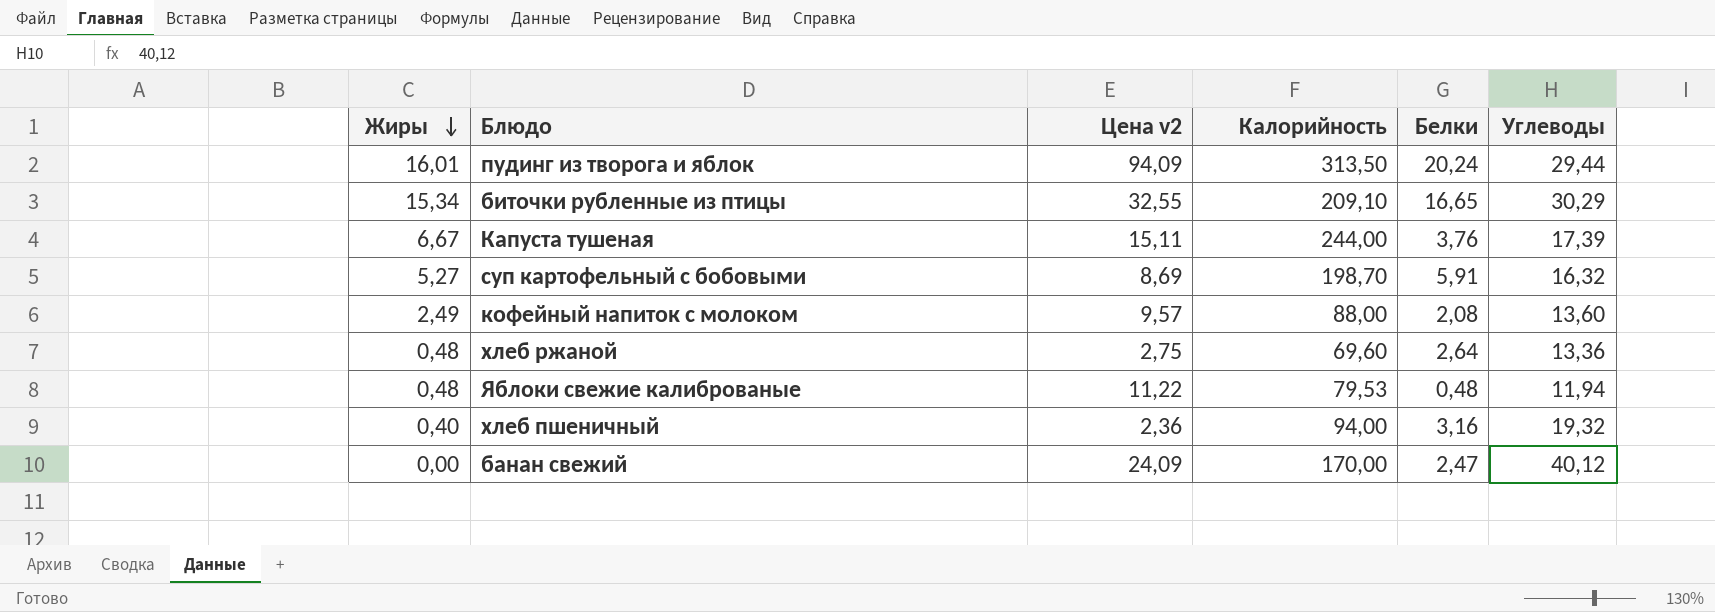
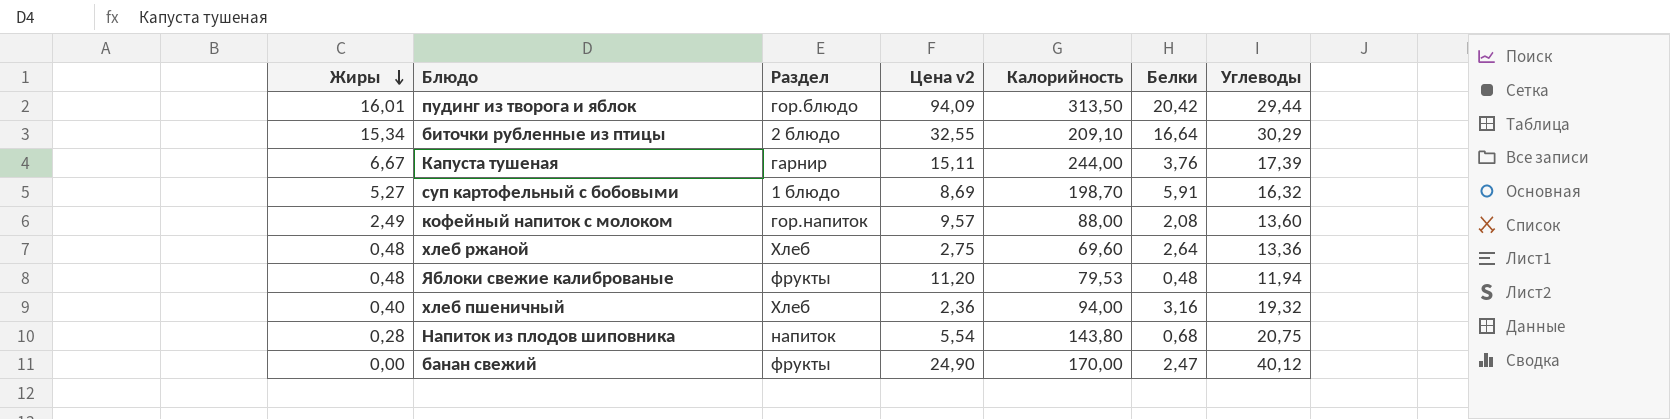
column Раздел | position: none -> 3
пудинг из творога и яблок | Белки: 20,24 -> 20,42
биточки рубленные из птицы | Белки: 16,65 -> 16,64
Яблоки свежие калиброваные | Цена v2: 11,22 -> 11,20
row Напиток из плодов шиповника: none -> 0,28 | напиток | 5,54 | 143,80 | 0,68 | 20,75
банан свежий | Цена v2: 24,09 -> 24,90

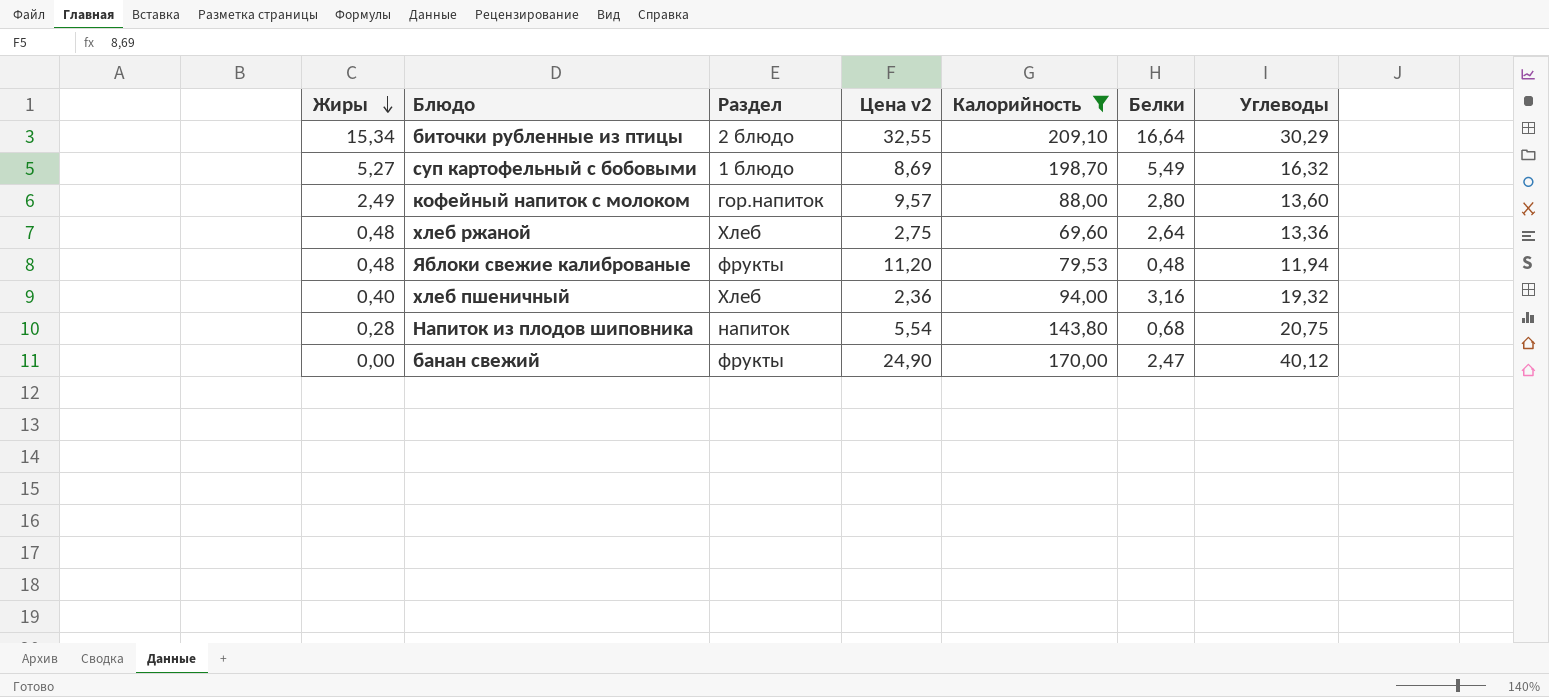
filter: none -> Калорийность <= 209,10
суп картофельный с бобовыми | Белки: 5,91 -> 5,49
кофейный напиток с молоком | Белки: 2,08 -> 2,80

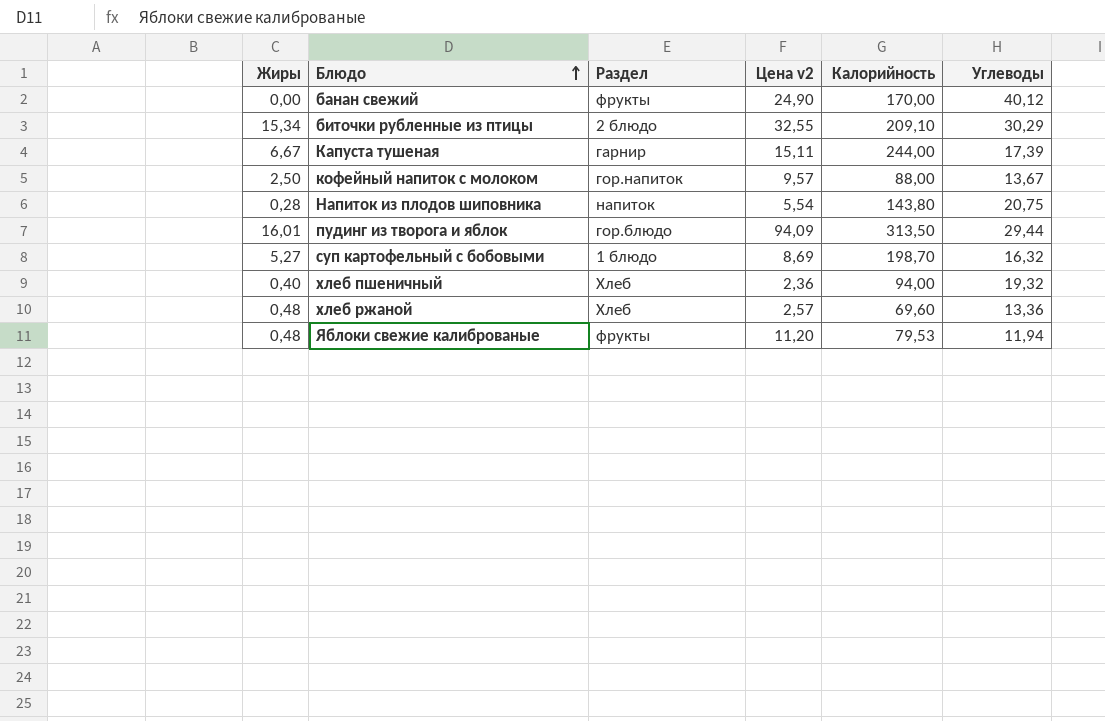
filter: Калорийность <= 209,10 -> none
row order: Жиры descending -> Блюдо ascending
column Белки | position: 6 -> none
кофейный напиток с молоком | Жиры: 2,49 -> 2,50
кофейный напиток с молоком | Углеводы: 13,60 -> 13,67
хлеб ржаной | Цена v2: 2,75 -> 2,57

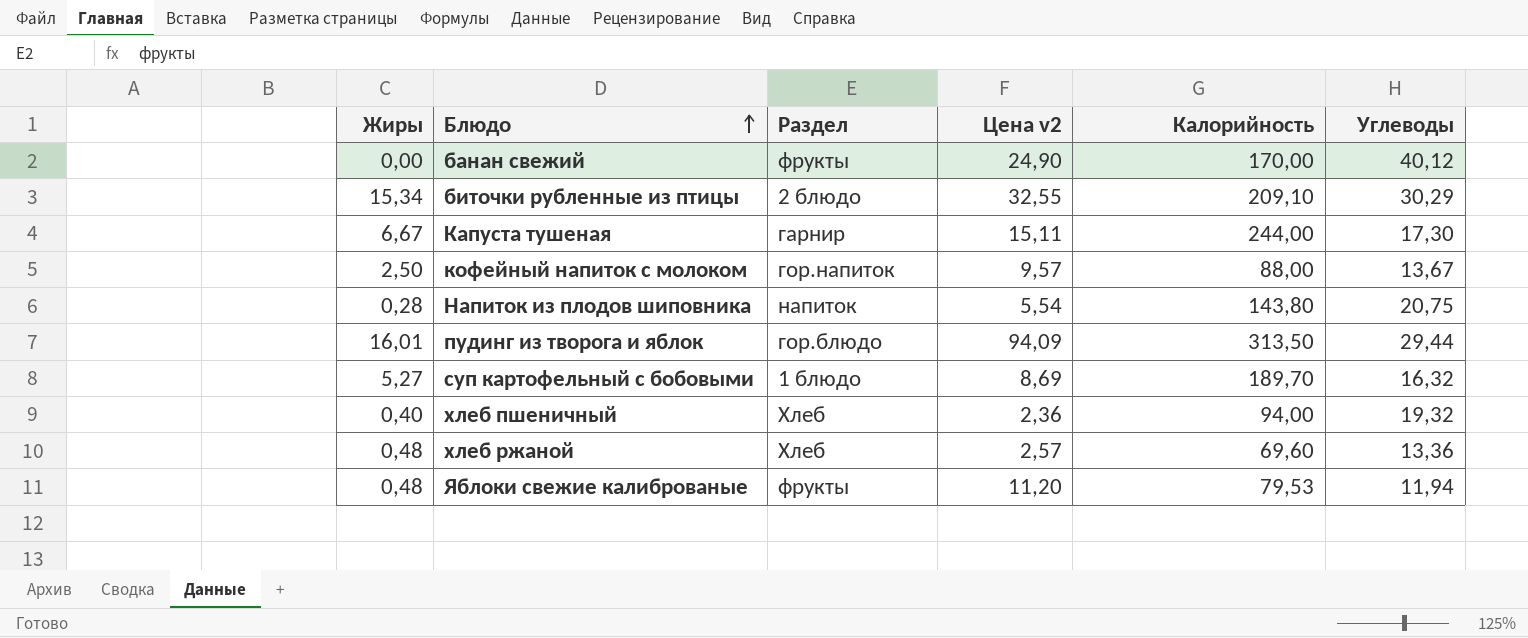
Капуста тушеная | Углеводы: 17,39 -> 17,30
суп картофельный с бобовыми | Калорийность: 198,70 -> 189,70

